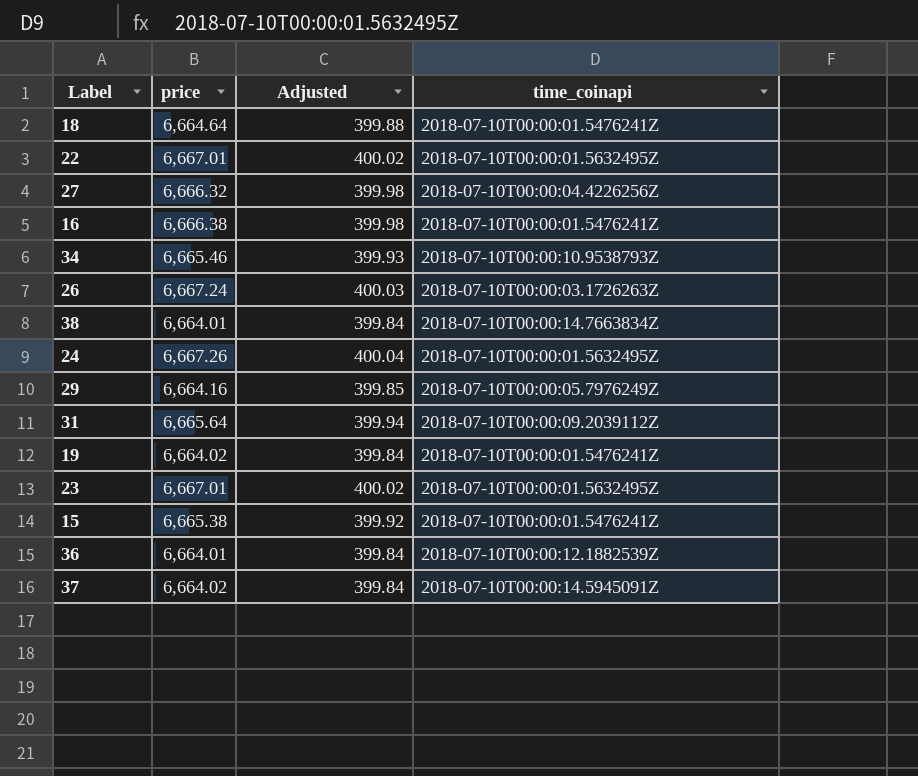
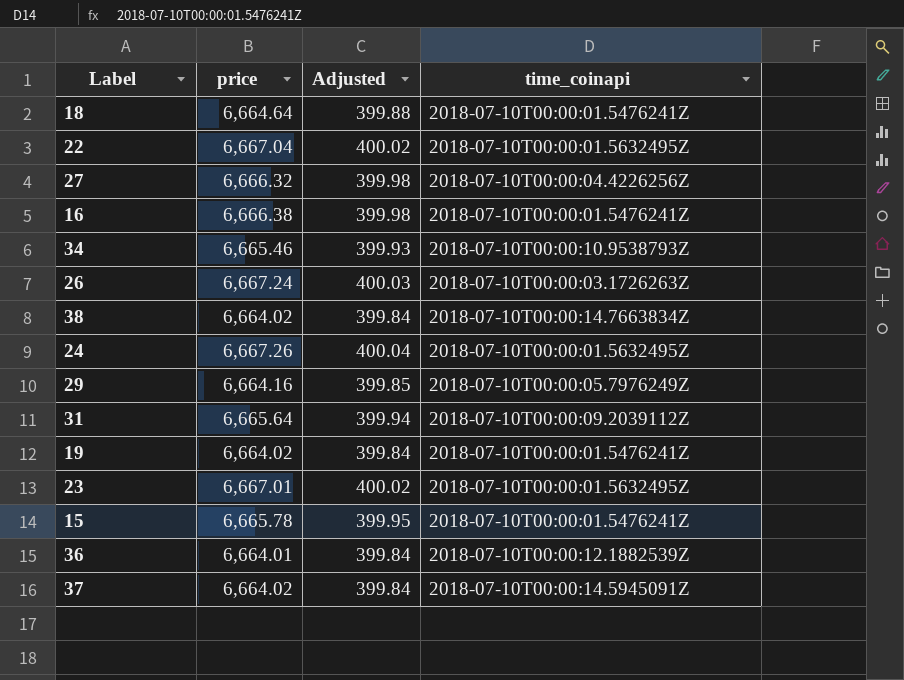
22 | price: 6,667.01 -> 6,667.04
38 | price: 6,664.01 -> 6,664.02
15 | price: 6,665.38 -> 6,665.78
15 | Adjusted: 399.92 -> 399.95

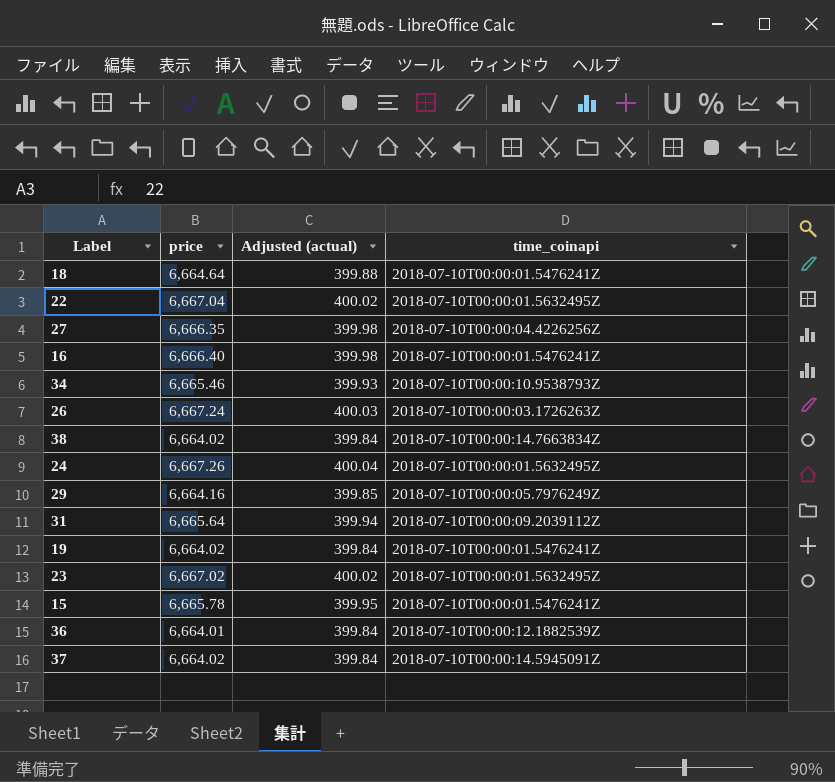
column name: Adjusted -> Adjusted (actual)
27 | price: 6,666.32 -> 6,666.35
16 | price: 6,666.38 -> 6,666.40
23 | price: 6,667.01 -> 6,667.02

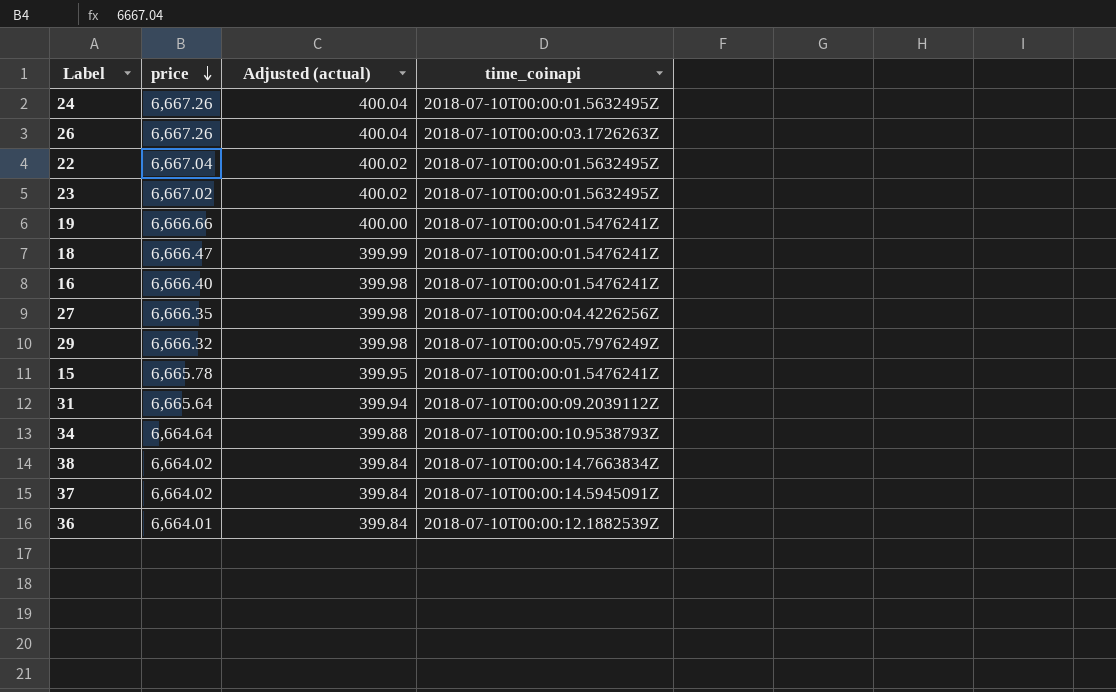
row order: none -> price descending
26 | price: 6,667.24 -> 6,667.26
26 | Adjusted (actual): 400.03 -> 400.04
19 | price: 6,664.02 -> 6,666.66
19 | Adjusted (actual): 399.84 -> 400.00
18 | price: 6,664.64 -> 6,666.47
18 | Adjusted (actual): 399.88 -> 399.99
29 | price: 6,664.16 -> 6,666.32
29 | Adjusted (actual): 399.85 -> 399.98
34 | price: 6,665.46 -> 6,664.64
34 | Adjusted (actual): 399.93 -> 399.88

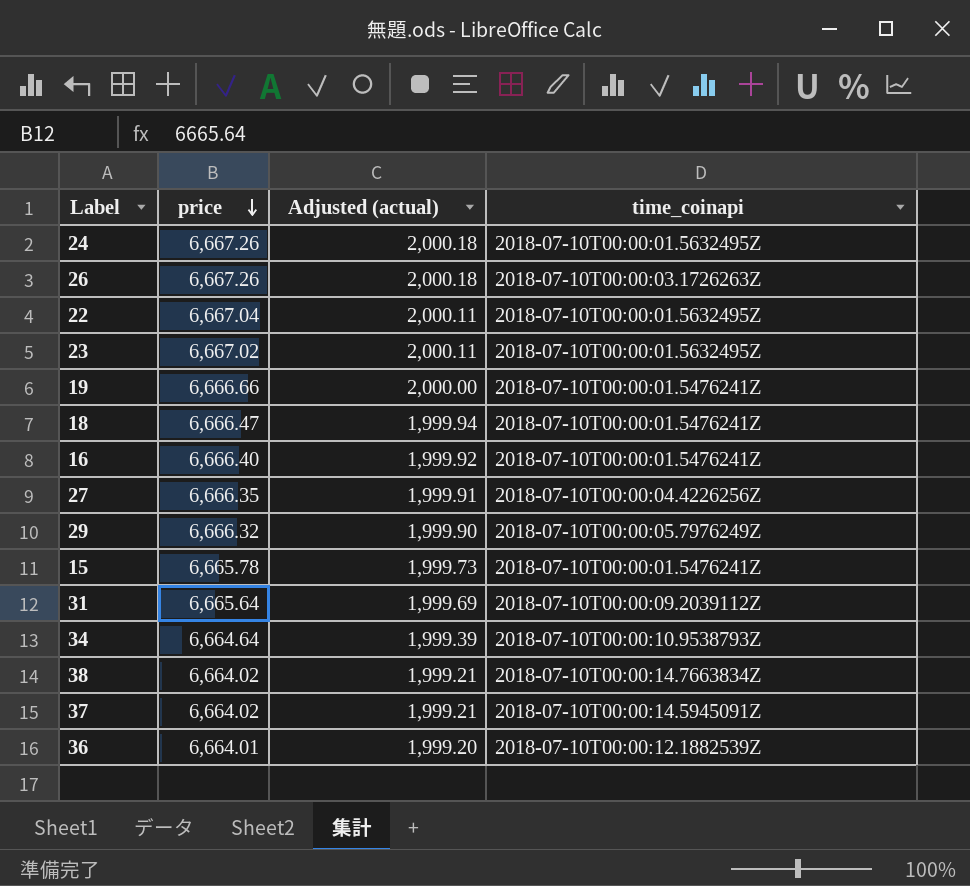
column Adjusted (actual) | formula: [price] * 0.06 -> [price] * 0.3

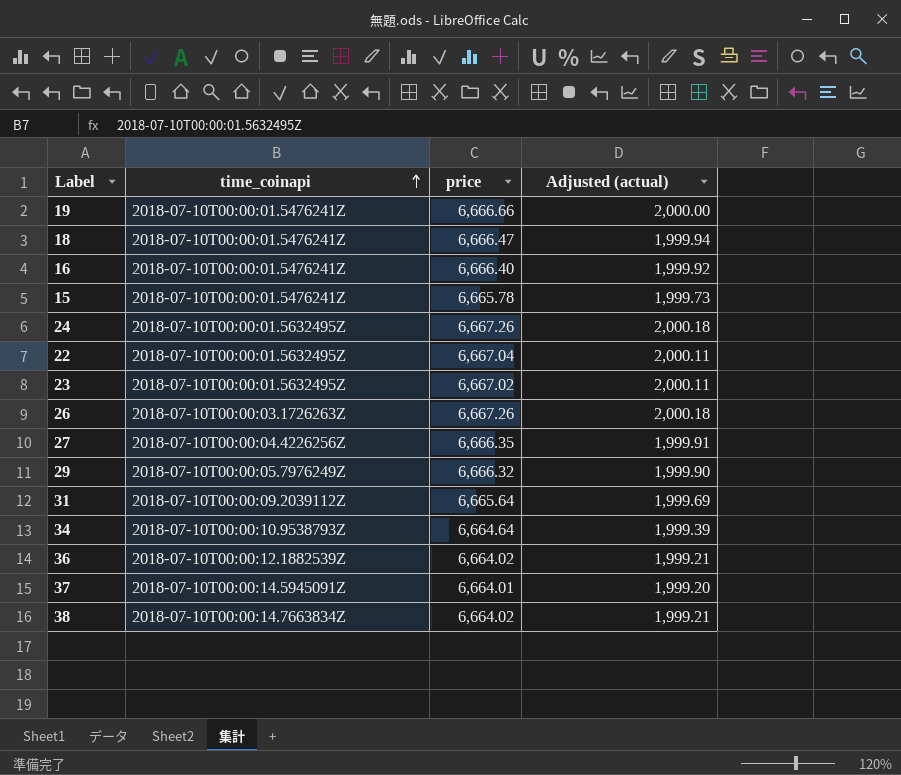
row order: price descending -> time_coinapi ascending
column time_coinapi | position: 4 -> 2
36 | price: 6,664.01 -> 6,664.02
36 | Adjusted (actual): 1,999.20 -> 1,999.21
37 | price: 6,664.02 -> 6,664.01
37 | Adjusted (actual): 1,999.21 -> 1,999.20

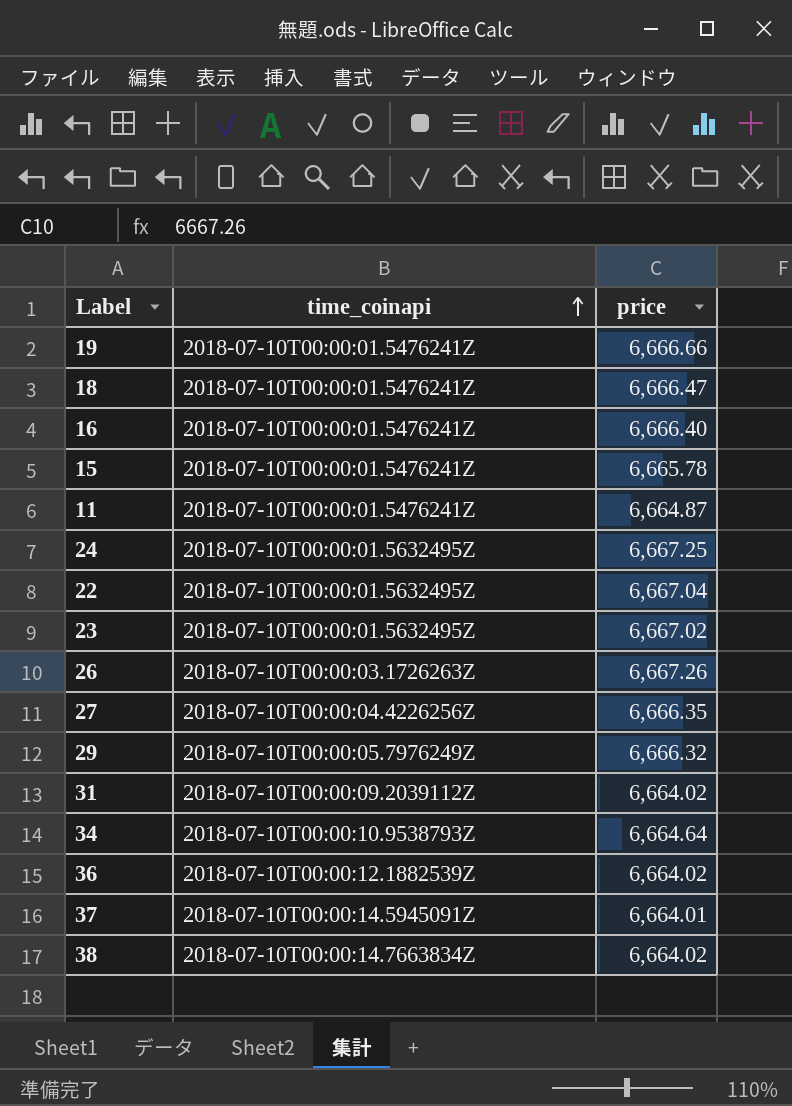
column Adjusted (actual) | formula: [price] * 0.3 -> none
row 11: none -> 2018-07-10T00:00:01.5476241Z | 6,664.87
24 | price: 6,667.26 -> 6,667.25
31 | price: 6,665.64 -> 6,664.02

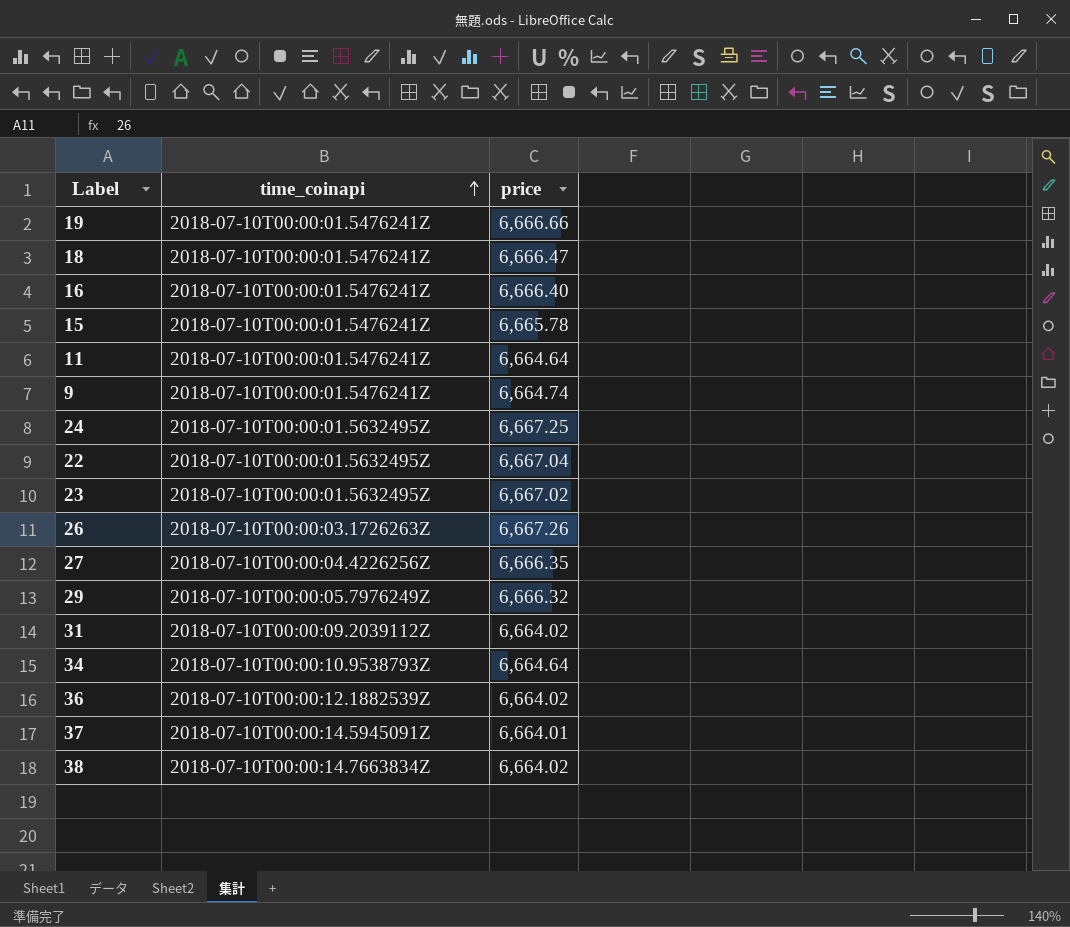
11 | price: 6,664.87 -> 6,664.64
row 9: none -> 2018-07-10T00:00:01.5476241Z | 6,664.74

